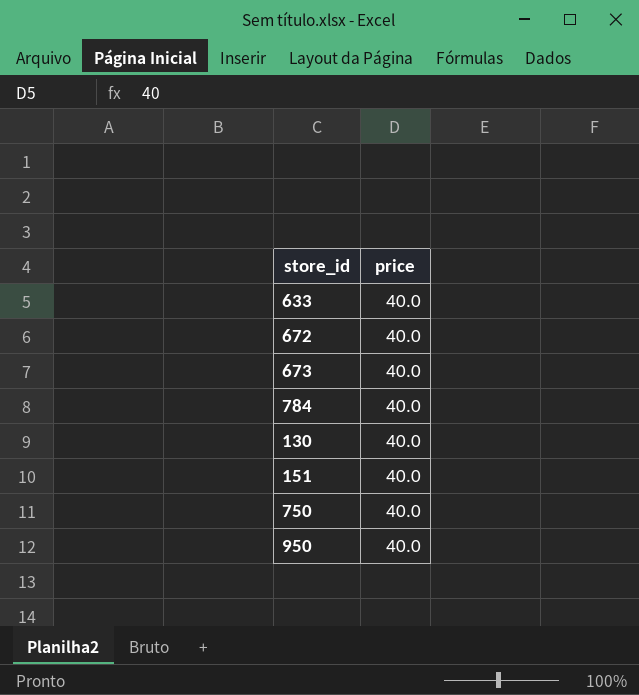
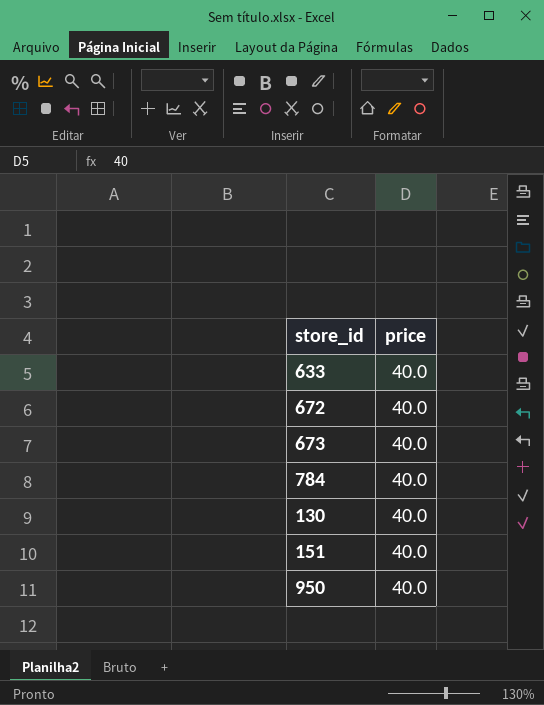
row 750: 40.0 -> none

